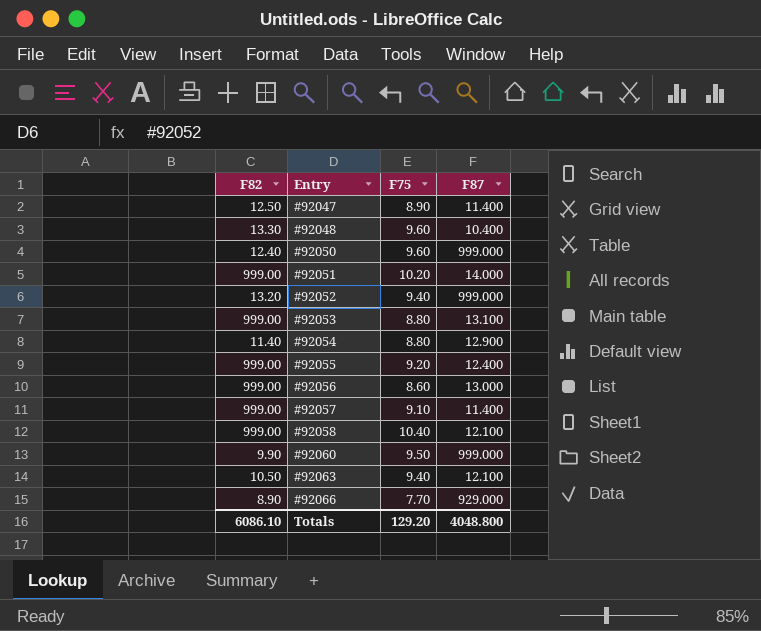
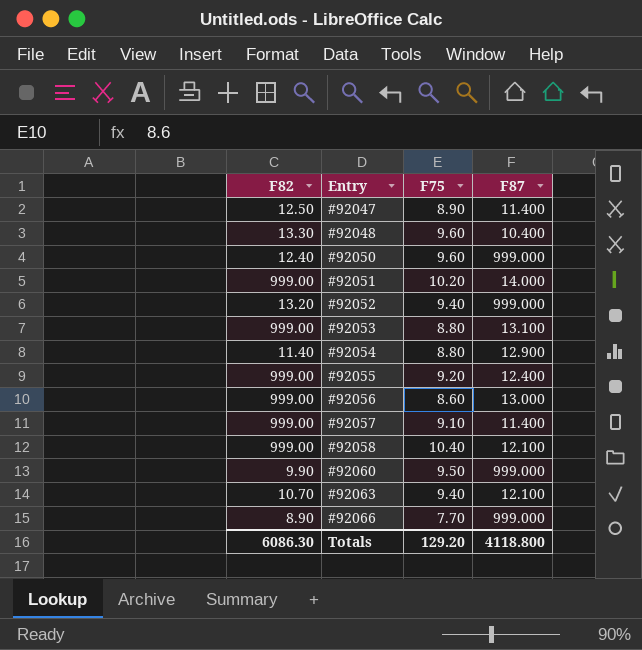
#92063 | F82: 10.50 -> 10.70
#92066 | F87: 929.000 -> 999.000
Totals | F82: 6086.10 -> 6086.30
Totals | F87: 4048.800 -> 4118.800

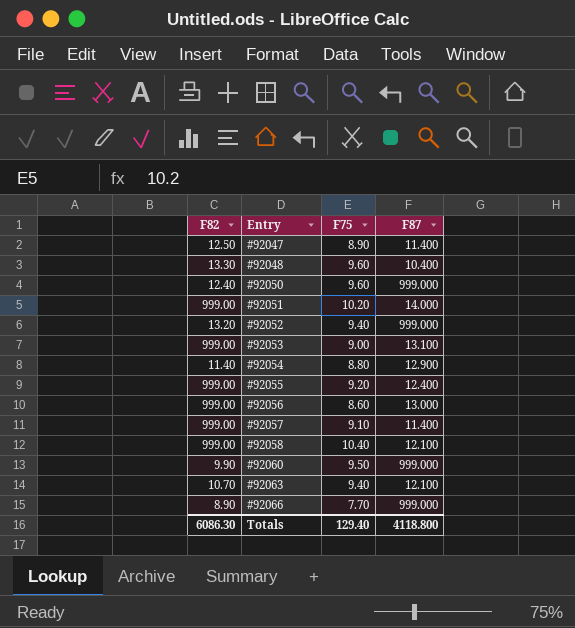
#92053 | F75: 8.80 -> 9.00
Totals | F75: 129.20 -> 129.40

